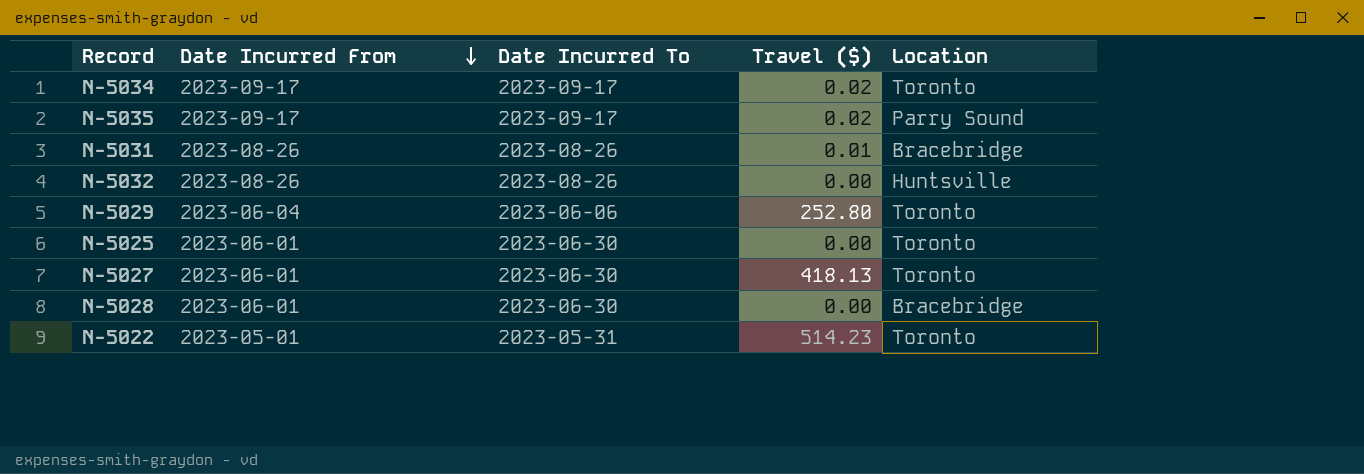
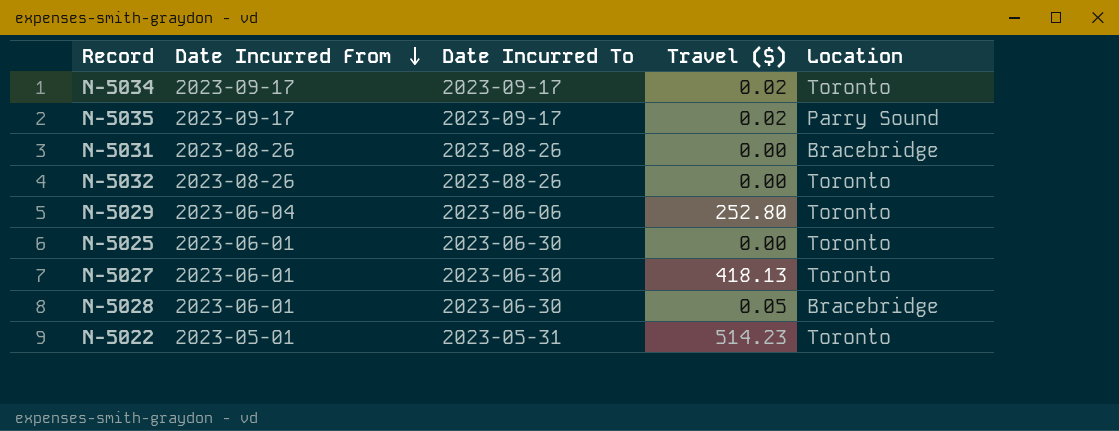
N-5031 | Travel ($): 0.01 -> 0.00
N-5032 | Location: Huntsville -> Toronto
N-5028 | Travel ($): 0.00 -> 0.05

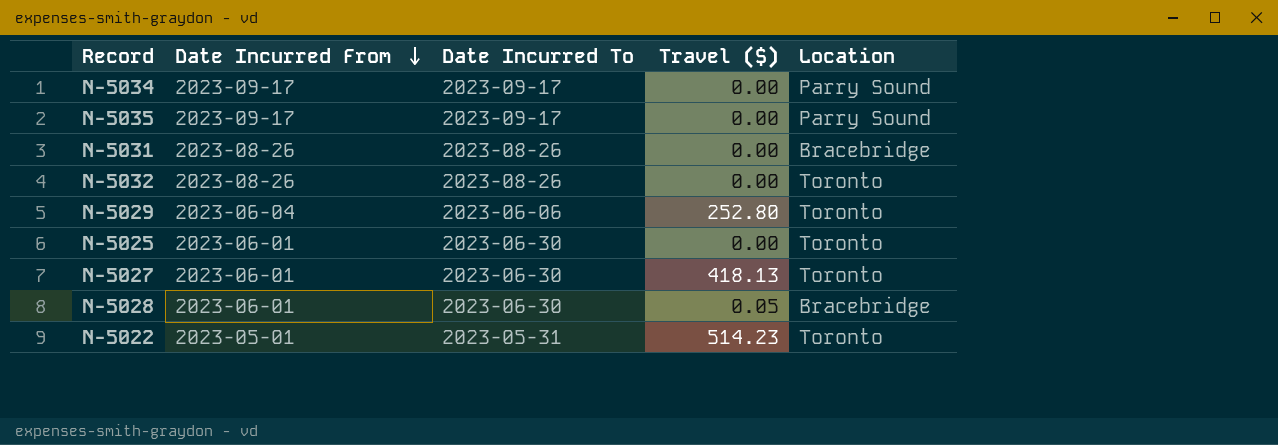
N-5034 | Travel ($): 0.02 -> 0.00
N-5034 | Location: Toronto -> Parry Sound
N-5035 | Travel ($): 0.02 -> 0.00

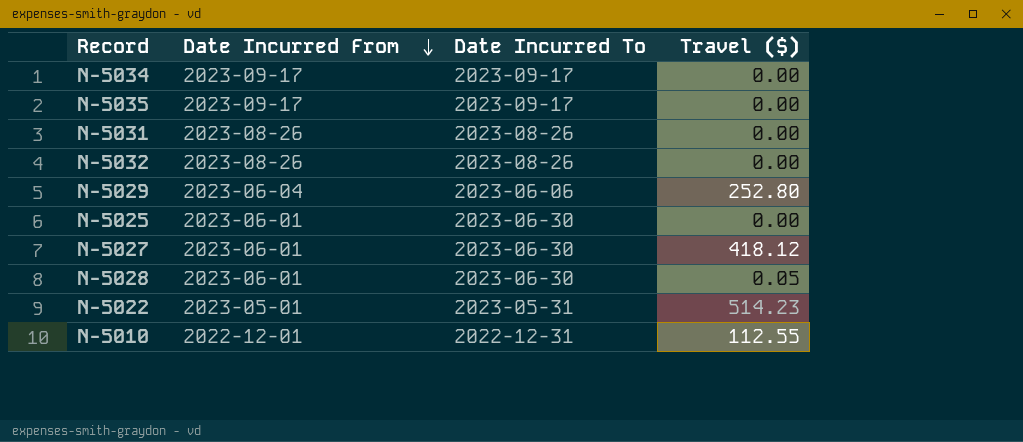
column Location | position: 5 -> none
N-5027 | Travel ($): 418.13 -> 418.12
row N-5010: none -> 2022-12-01 | 2022-12-31 | 112.55

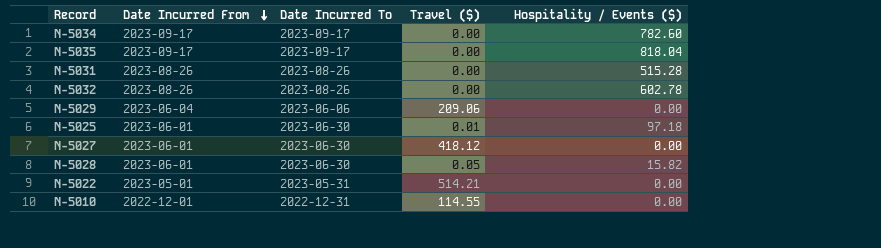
column Hospitality / Events ($) | position: none -> 5
N-5029 | Travel ($): 252.80 -> 209.06
N-5025 | Travel ($): 0.00 -> 0.01
N-5022 | Travel ($): 514.23 -> 514.21
N-5010 | Travel ($): 112.55 -> 114.55

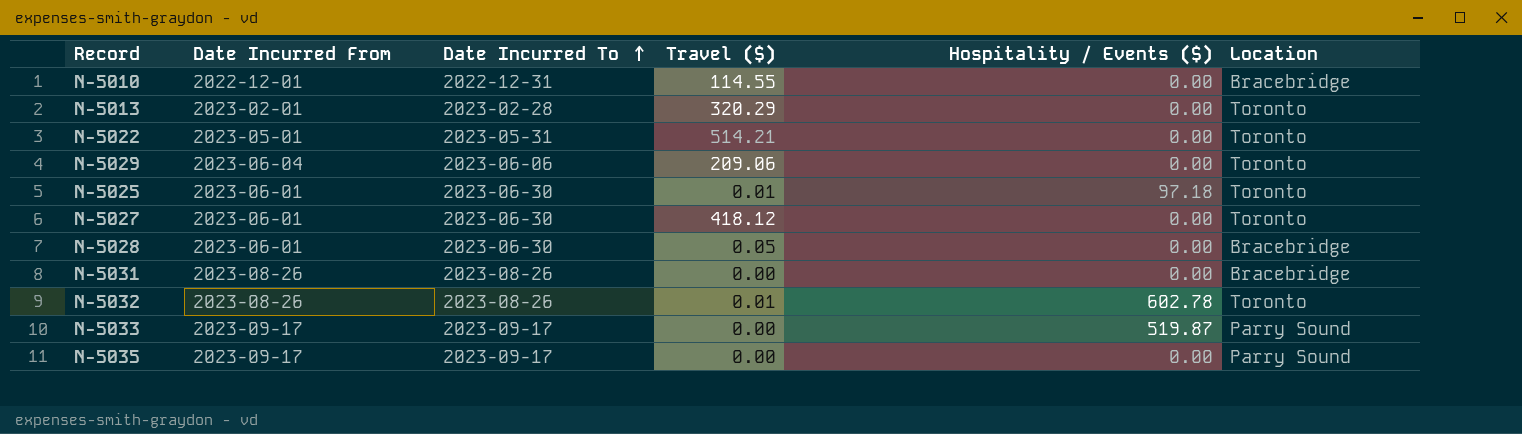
row order: Date Incurred From descending -> Date Incurred To ascending
column Location | position: none -> 6
row N-5034: 2023-09-17 | 2023-09-17 | 0.00 | 782.60 -> none
row N-5013: none -> 2023-02-01 | 2023-02-28 | 320.29 | 0.00 | Toronto
N-5028 | Hospitality / Events ($): 15.82 -> 0.00
N-5031 | Hospitality / Events ($): 515.28 -> 0.00
N-5032 | Travel ($): 0.00 -> 0.01
row N-5033: none -> 2023-09-17 | 2023-09-17 | 0.00 | 519.87 | Parry Sound
N-5035 | Hospitality / Events ($): 818.04 -> 0.00

